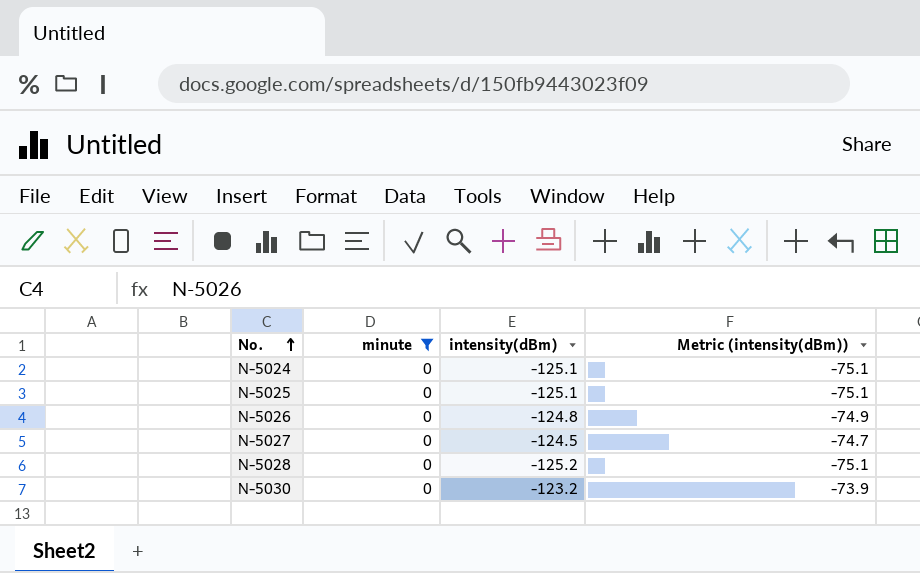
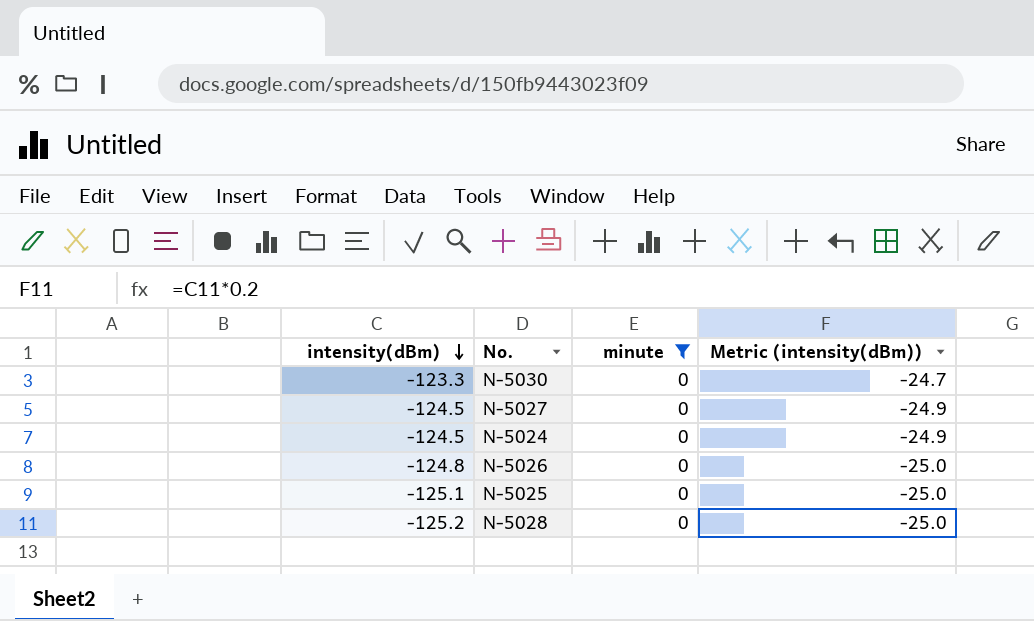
row order: No. ascending -> intensity(dBm) descending
column intensity(dBm) | position: 3 -> 1
column Metric (intensity(dBm)) | formula: [intensity(dBm)] * 0.6 -> [intensity(dBm)] * 0.2
N-5030 | intensity(dBm): -123.2 -> -123.3
N-5024 | intensity(dBm): -125.1 -> -124.5

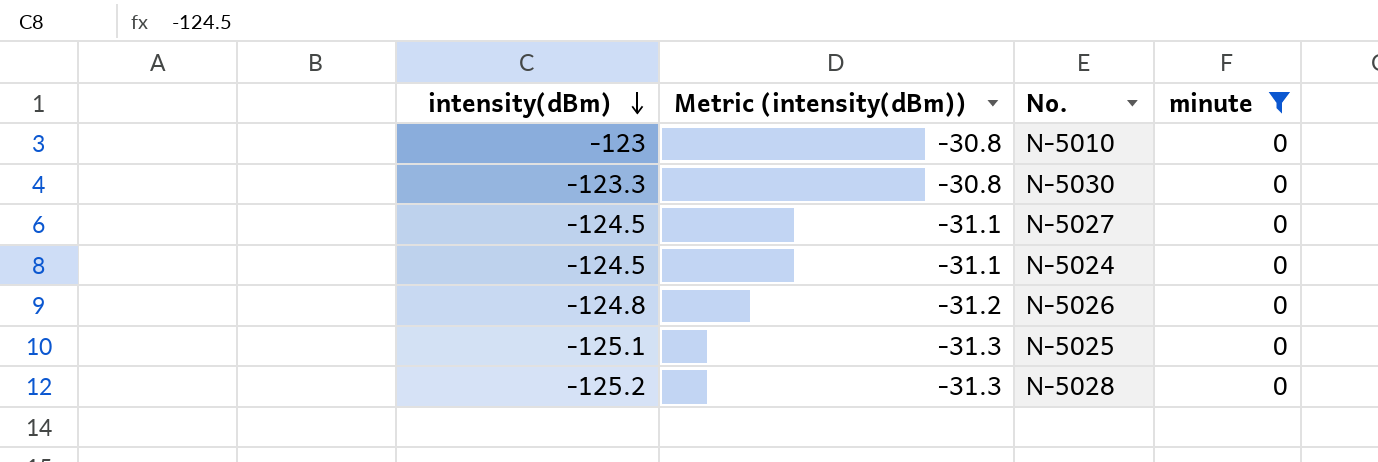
column Metric (intensity(dBm)) | formula: [intensity(dBm)] * 0.2 -> [intensity(dBm)] * 0.25
column Metric (intensity(dBm)) | position: 4 -> 2
row N-5010: none -> -123 | -30.8 | 0

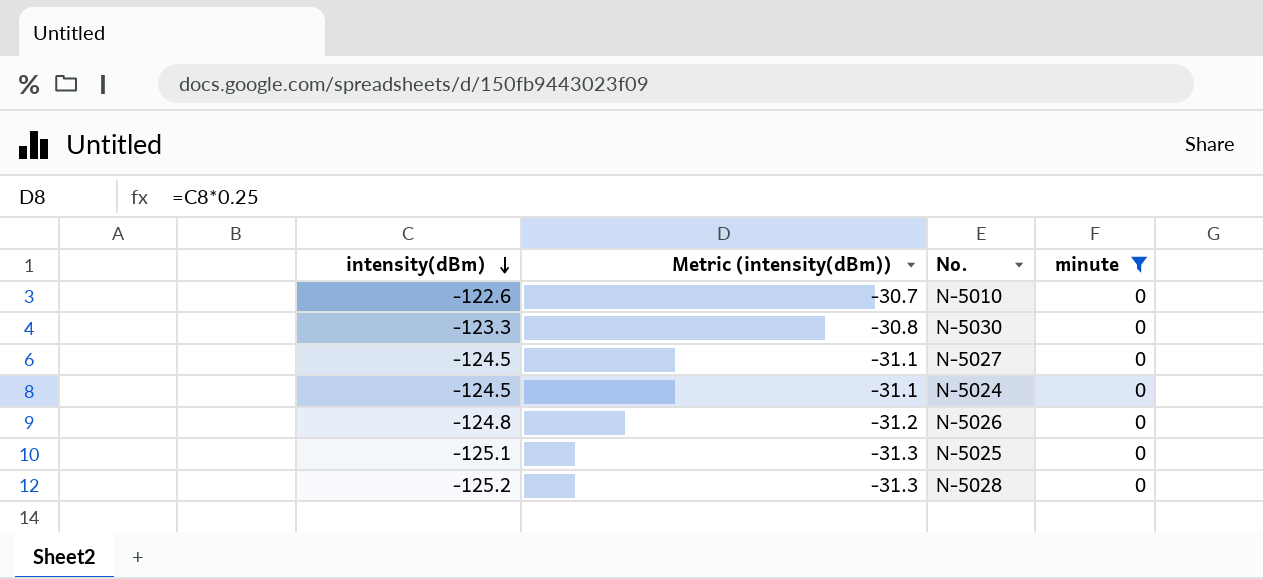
N-5010 | intensity(dBm): -123 -> -122.6
N-5010 | Metric (intensity(dBm)): -30.8 -> -30.7

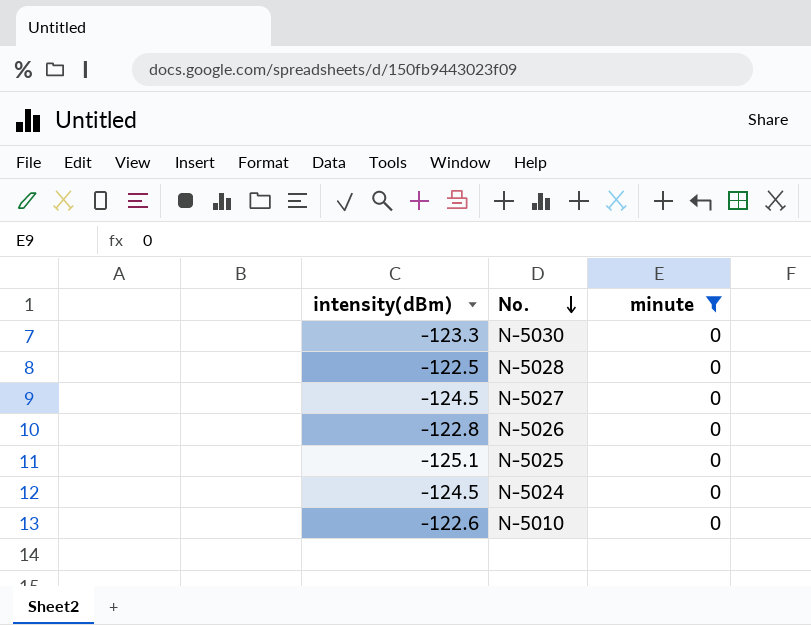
row order: intensity(dBm) descending -> No. descending
column Metric (intensity(dBm)) | formula: [intensity(dBm)] * 0.25 -> none
N-5028 | intensity(dBm): -125.2 -> -122.5
N-5026 | intensity(dBm): -124.8 -> -122.8

